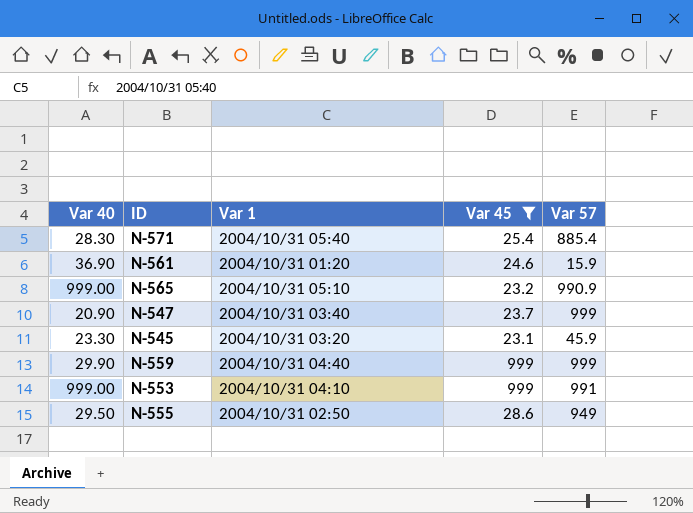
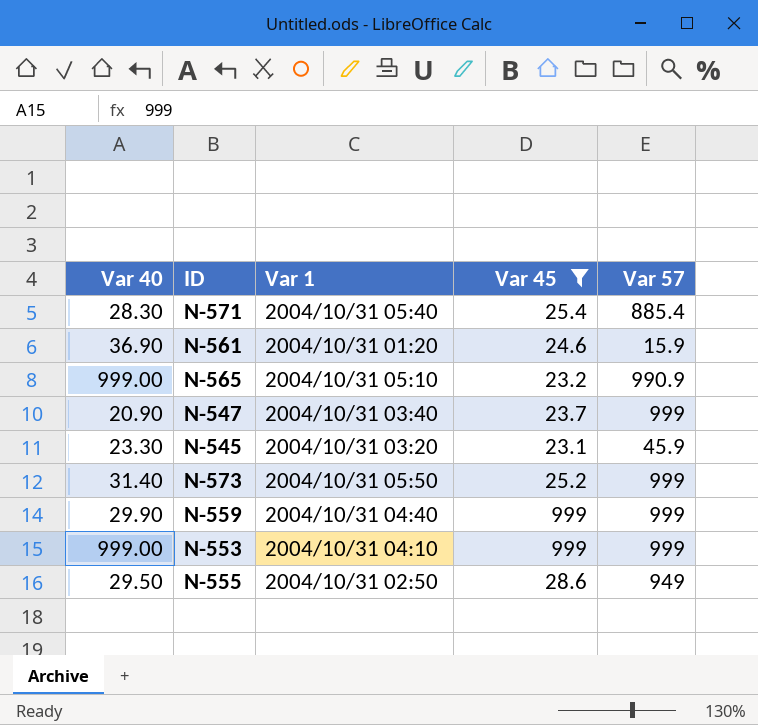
row N-573: none -> 31.40 | 2004/10/31 05:50 | 25.2 | 999
N-553 | Var 57: 991 -> 999

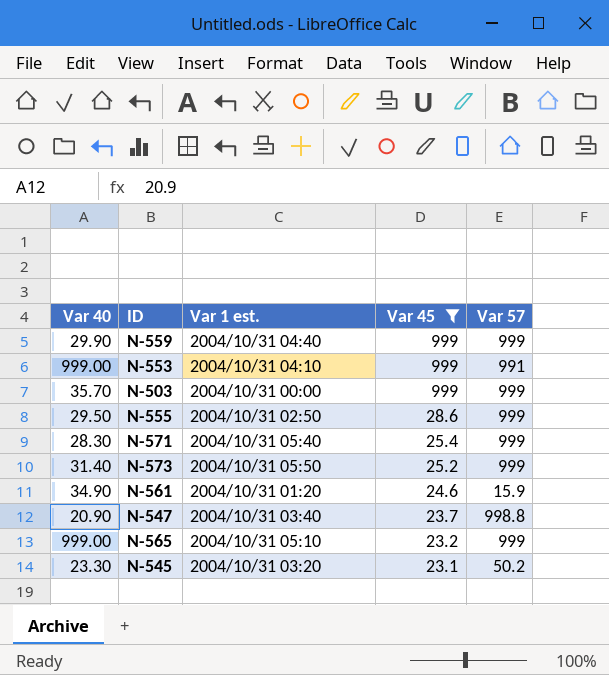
row order: none -> Var 45 descending
column name: Var 1 -> Var 1 est.
N-553 | Var 57: 999 -> 991
row N-503: none -> 35.70 | 2004/10/31 00:00 | 999 | 999
N-555 | Var 57: 949 -> 999
N-571 | Var 57: 885.4 -> 999
N-561 | Var 40: 36.90 -> 34.90
N-547 | Var 57: 999 -> 998.8
N-565 | Var 57: 990.9 -> 999
N-545 | Var 57: 45.9 -> 50.2

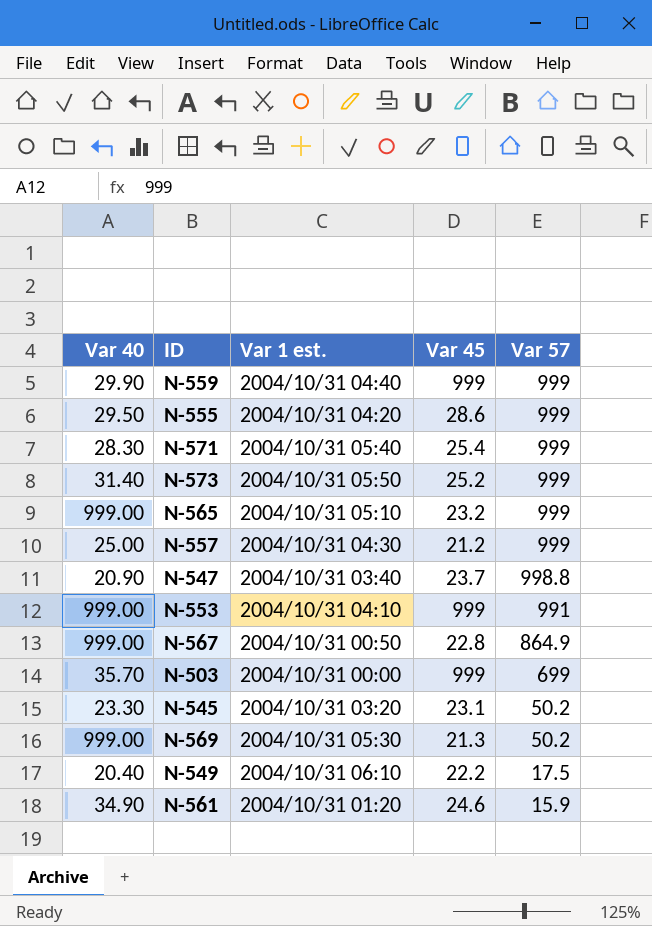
filter: Var 45 >= 23.1 -> none
row order: Var 45 descending -> Var 57 descending
N-555 | Var 1 est.: 2004/10/31 02:50 -> 2004/10/31 04:20
N-503 | Var 57: 999 -> 699

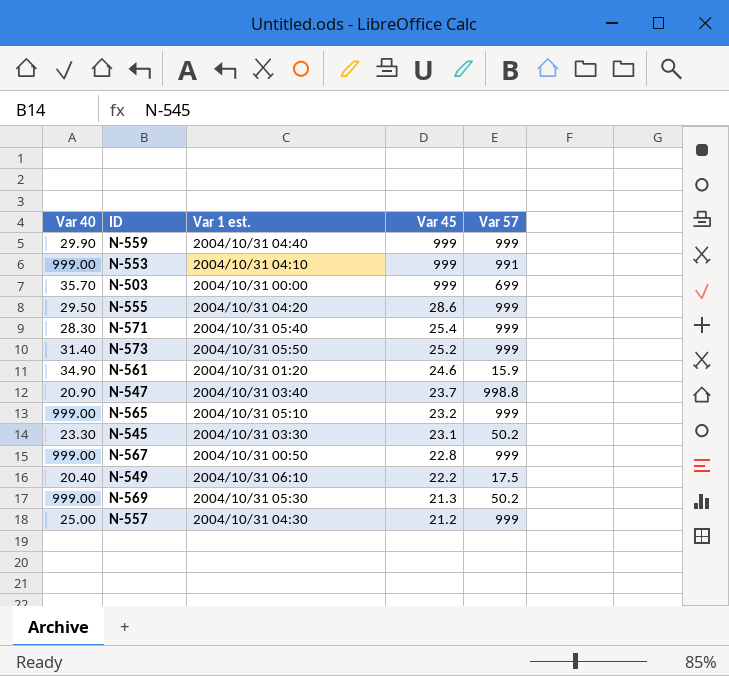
row order: Var 57 descending -> Var 45 descending
N-545 | Var 1 est.: 2004/10/31 03:20 -> 2004/10/31 03:30
N-567 | Var 57: 864.9 -> 999

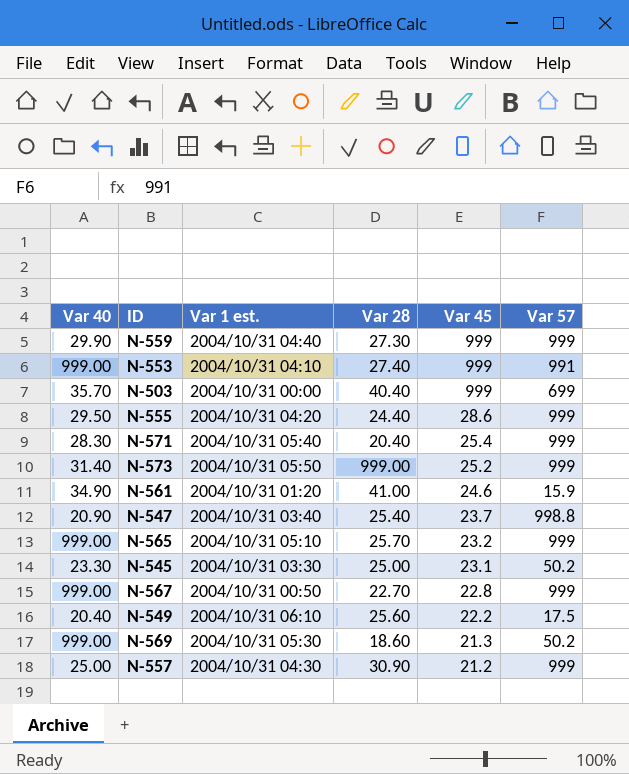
column Var 28 | position: none -> 4

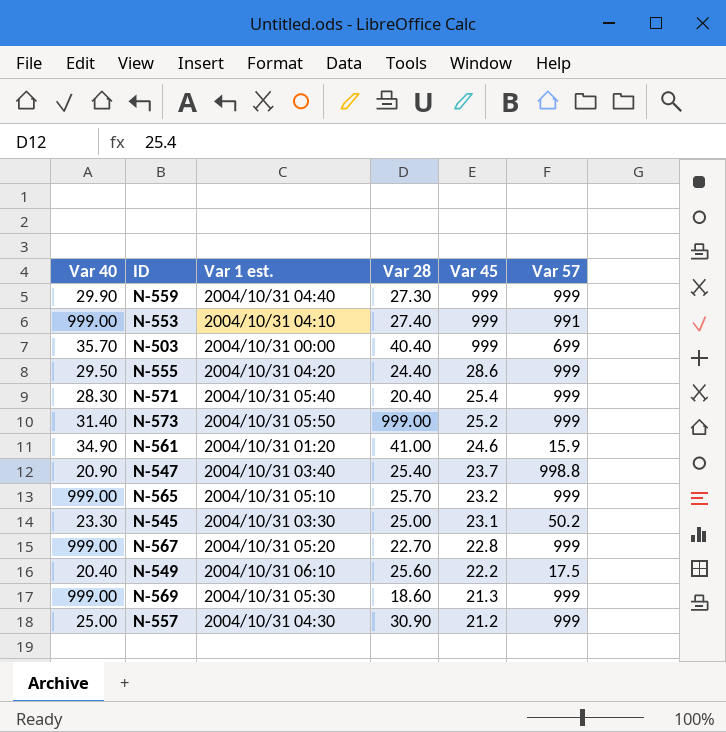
N-567 | Var 1 est.: 2004/10/31 00:50 -> 2004/10/31 05:20
N-569 | Var 57: 50.2 -> 999

